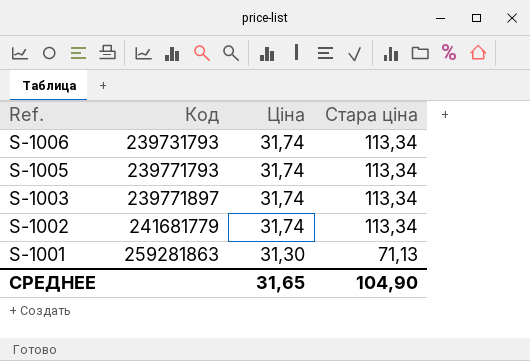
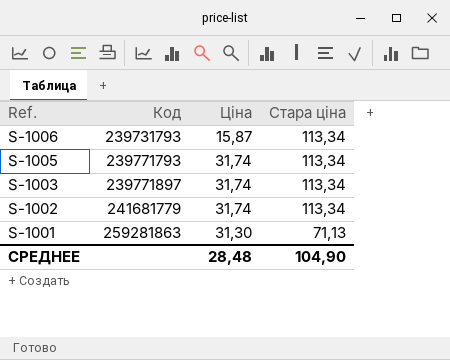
S-1006 | Ціна: 31,74 -> 15,87
СРЕДНЕЕ | Ціна: 31,65 -> 28,48

